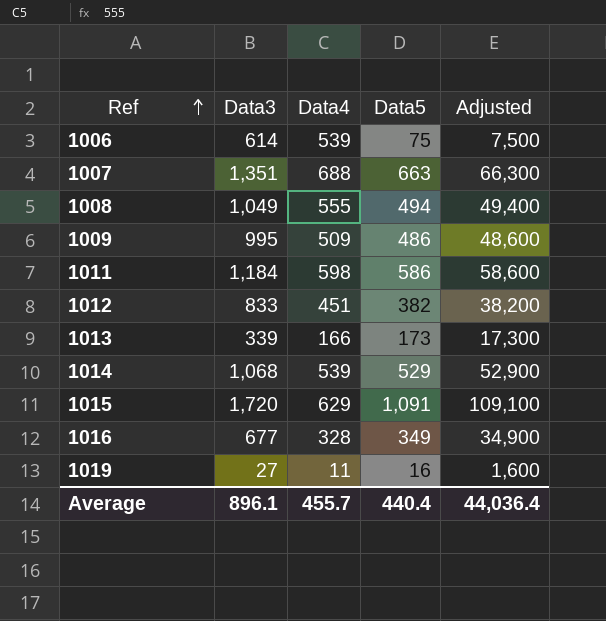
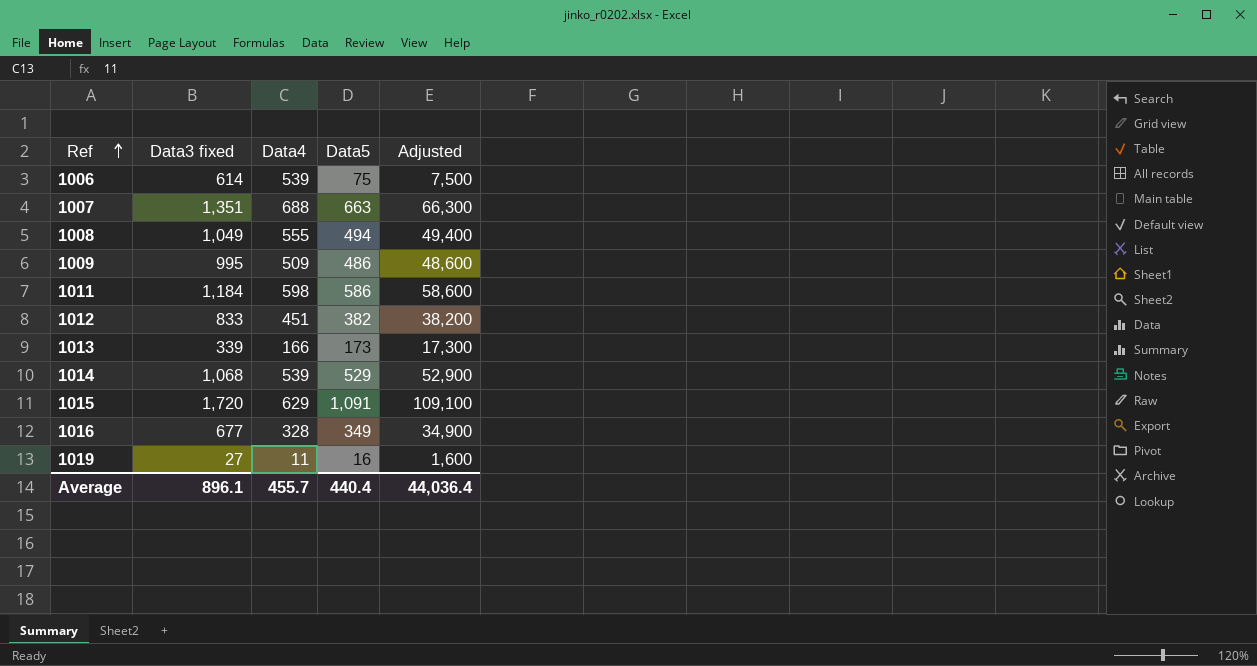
column name: Data3 -> Data3 fixed

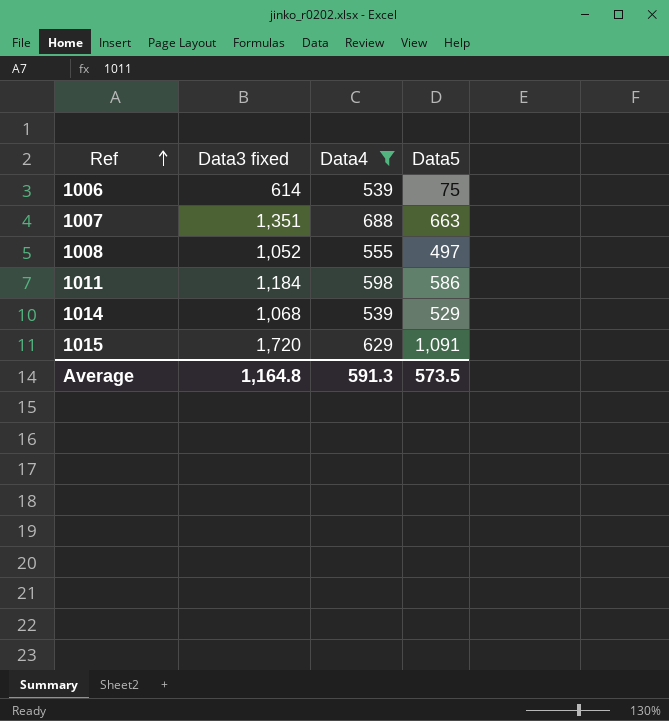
filter: none -> Data4 >= 539
column Adjusted | formula: [Data5] * 100 -> none
1008 | Data3 fixed: 1,049 -> 1,052
1008 | Data5: 494 -> 497
Average | Data3 fixed: 896.1 -> 1,164.8
Average | Data4: 455.7 -> 591.3
Average | Data5: 440.4 -> 573.5

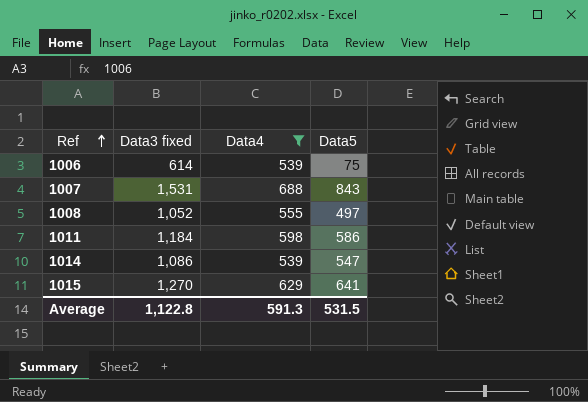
1007 | Data3 fixed: 1,351 -> 1,531
1007 | Data5: 663 -> 843
1014 | Data3 fixed: 1,068 -> 1,086
1014 | Data5: 529 -> 547
1015 | Data3 fixed: 1,720 -> 1,270
1015 | Data5: 1,091 -> 641
Average | Data3 fixed: 1,164.8 -> 1,122.8
Average | Data5: 573.5 -> 531.5

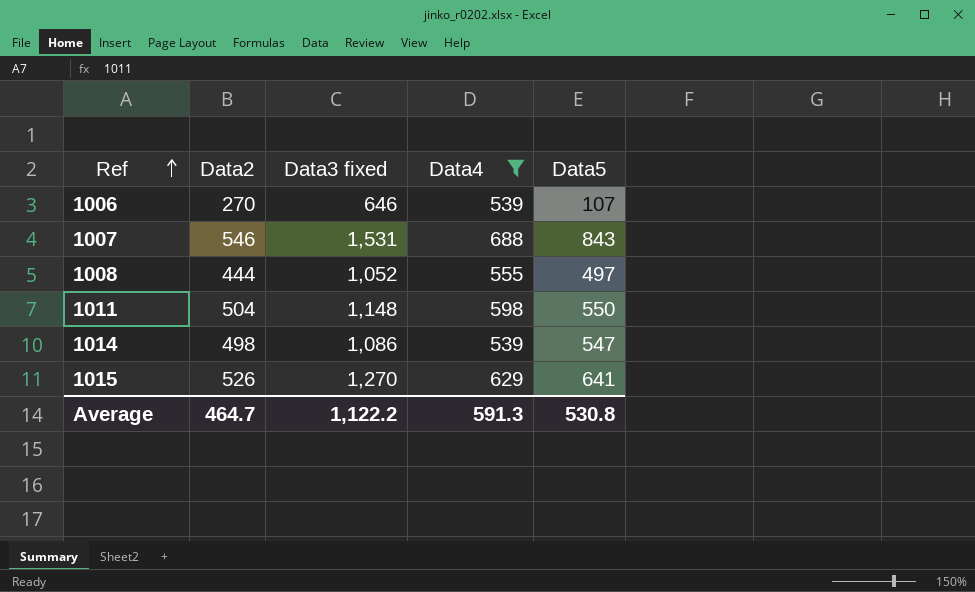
column Data2 | position: none -> 2
1006 | Data3 fixed: 614 -> 646
1006 | Data5: 75 -> 107
1011 | Data3 fixed: 1,184 -> 1,148
1011 | Data5: 586 -> 550
Average | Data3 fixed: 1,122.8 -> 1,122.2
Average | Data5: 531.5 -> 530.8

